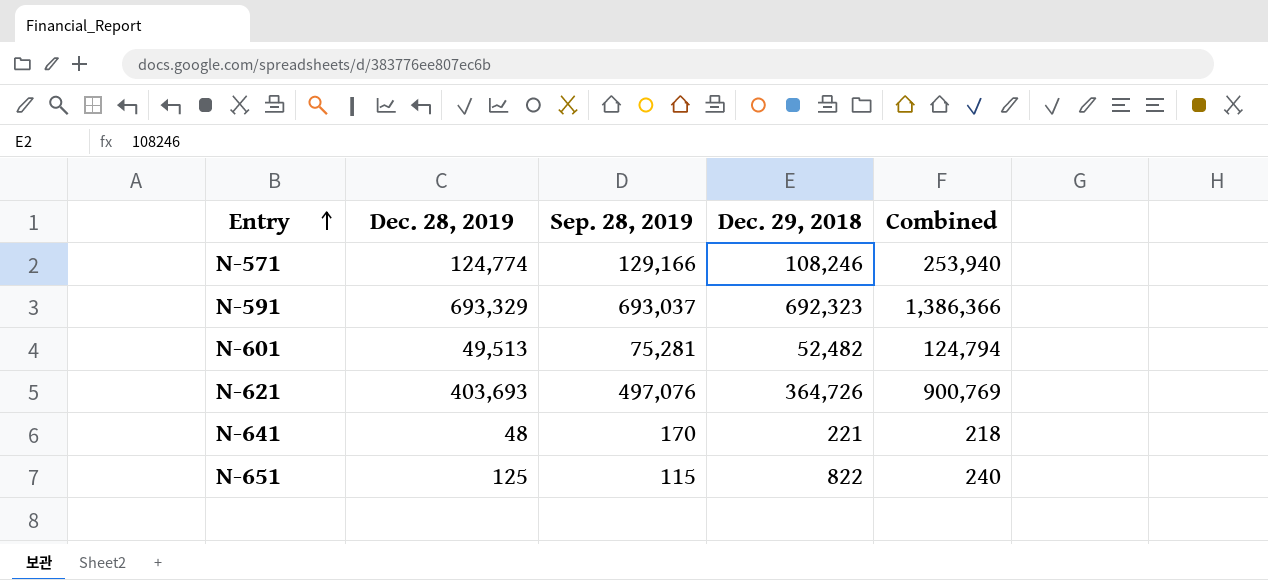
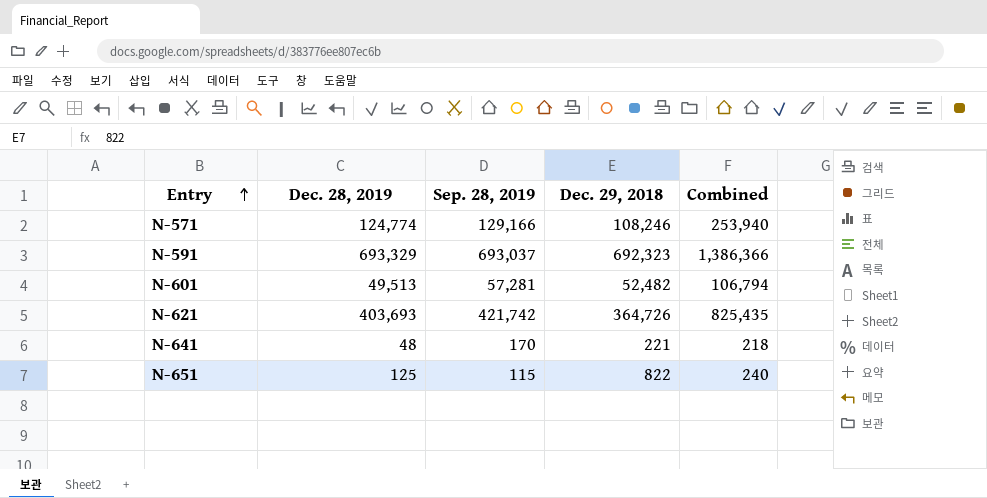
N-601 | Sep. 28, 2019: 75,281 -> 57,281
N-601 | Combined: 124,794 -> 106,794
N-621 | Sep. 28, 2019: 497,076 -> 421,742
N-621 | Combined: 900,769 -> 825,435

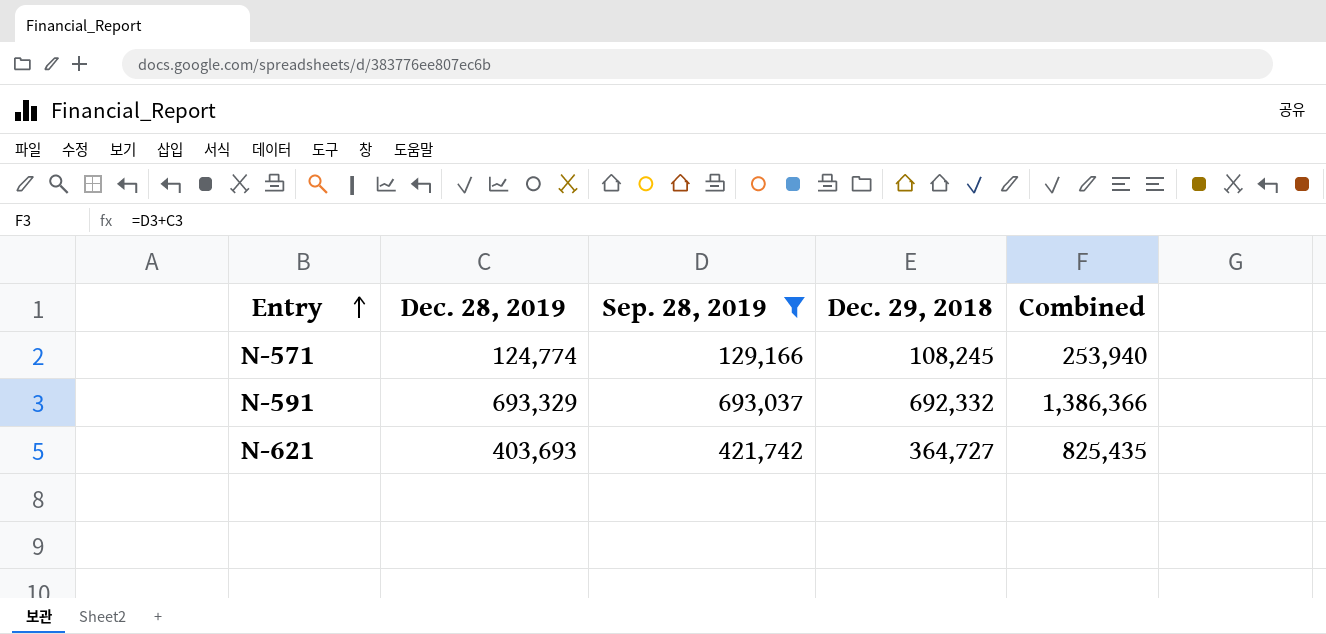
filter: none -> Sep. 28, 2019 >= 129,166
N-571 | Dec. 29, 2018: 108,246 -> 108,245
N-591 | Dec. 29, 2018: 692,323 -> 692,332
N-621 | Dec. 29, 2018: 364,726 -> 364,727

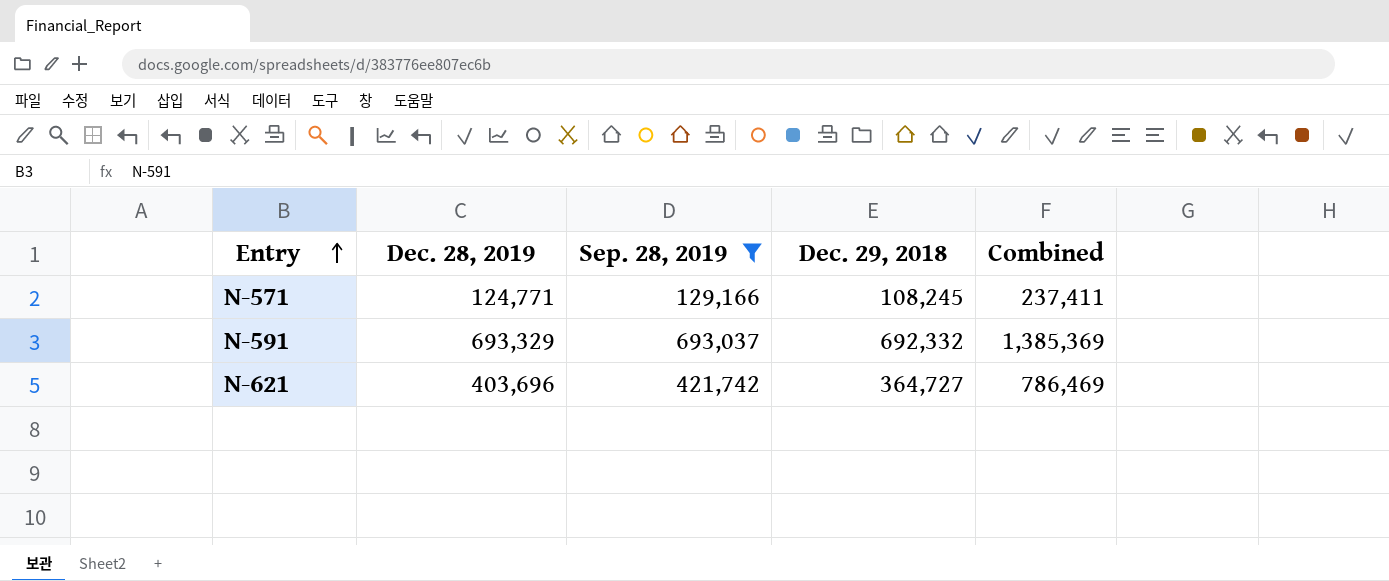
column Combined | formula: [Dec. 28, 2019] + [Sep. 28, 2019] -> [Sep. 28, 2019] + [Dec. 29, 2018]
N-571 | Dec. 28, 2019: 124,774 -> 124,771
N-621 | Dec. 28, 2019: 403,693 -> 403,696

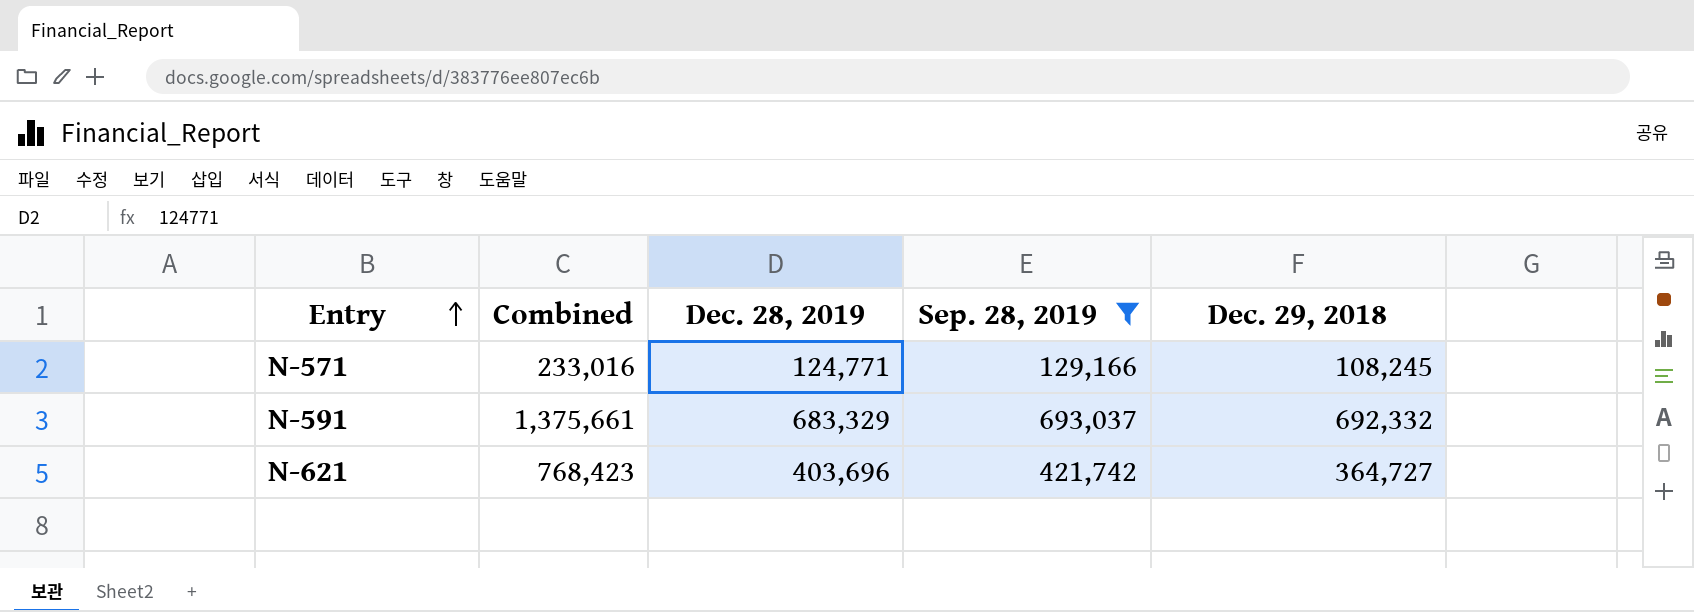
column Combined | formula: [Sep. 28, 2019] + [Dec. 29, 2018] -> [Dec. 28, 2019] + [Dec. 29, 2018]
column Combined | position: 5 -> 2
N-591 | Dec. 28, 2019: 693,329 -> 683,329

